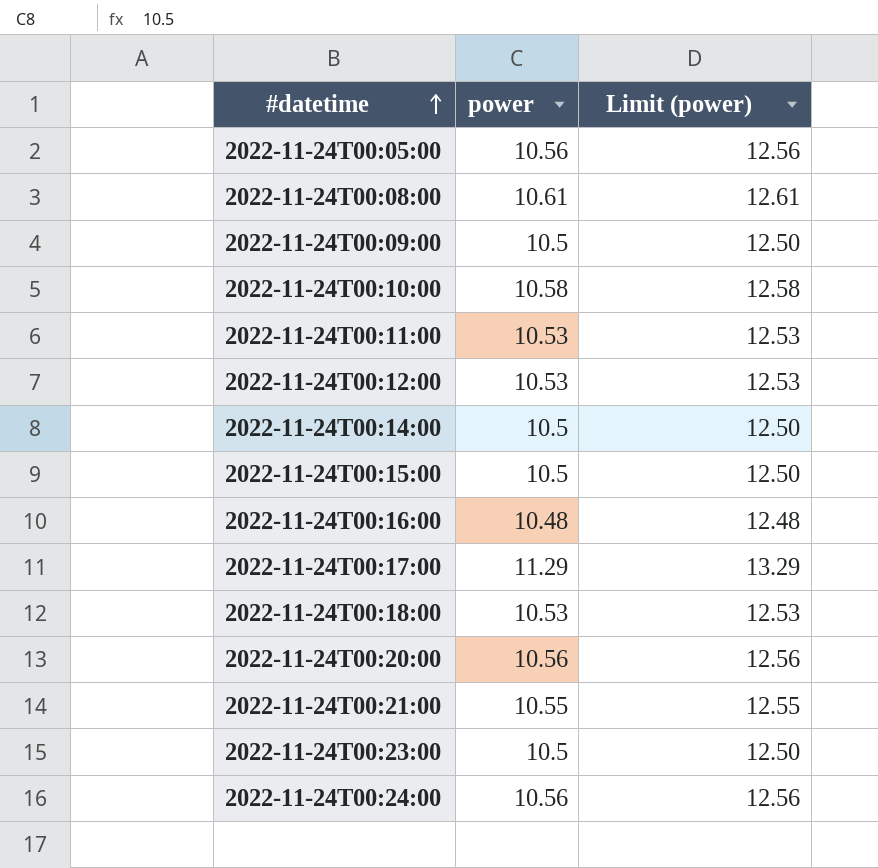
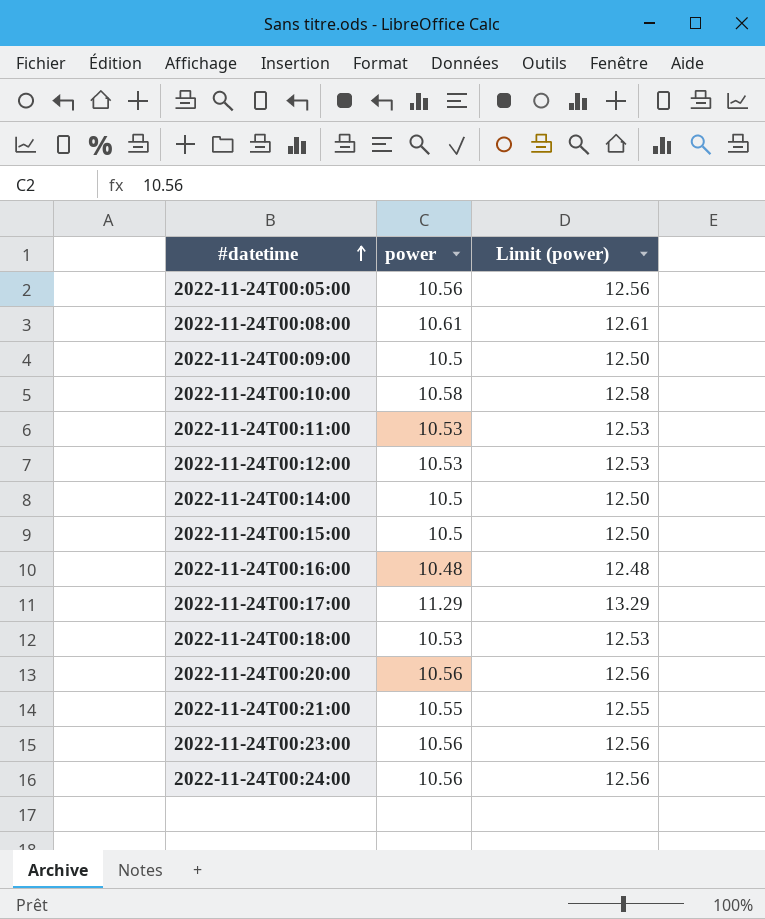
2022-11-24T00:23:00 | power: 10.5 -> 10.56
2022-11-24T00:23:00 | Limit (power): 12.50 -> 12.56

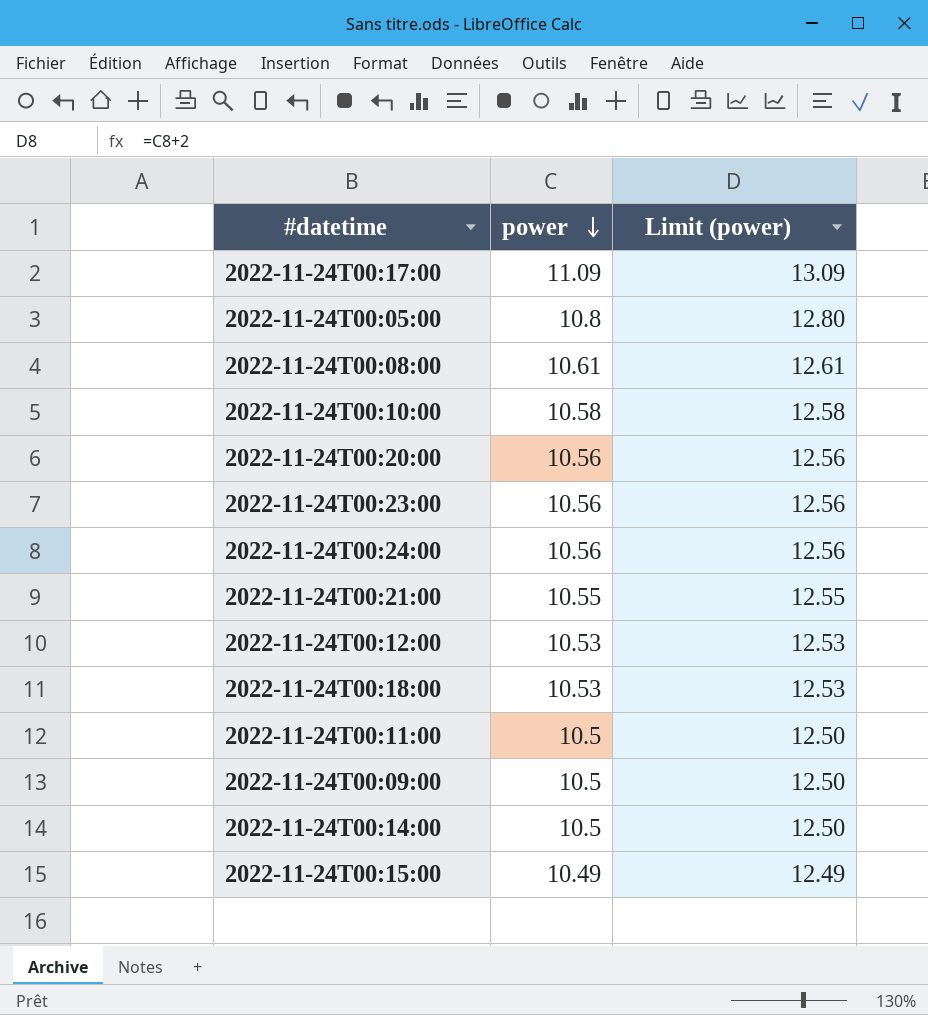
row order: #datetime ascending -> power descending
row 2022-11-24T00:16:00: 10.48 | 12.48 -> none
2022-11-24T00:17:00 | power: 11.29 -> 11.09
2022-11-24T00:17:00 | Limit (power): 13.29 -> 13.09
2022-11-24T00:05:00 | power: 10.56 -> 10.8
2022-11-24T00:05:00 | Limit (power): 12.56 -> 12.80
2022-11-24T00:11:00 | power: 10.53 -> 10.5
2022-11-24T00:11:00 | Limit (power): 12.53 -> 12.50
2022-11-24T00:15:00 | power: 10.5 -> 10.49
2022-11-24T00:15:00 | Limit (power): 12.50 -> 12.49

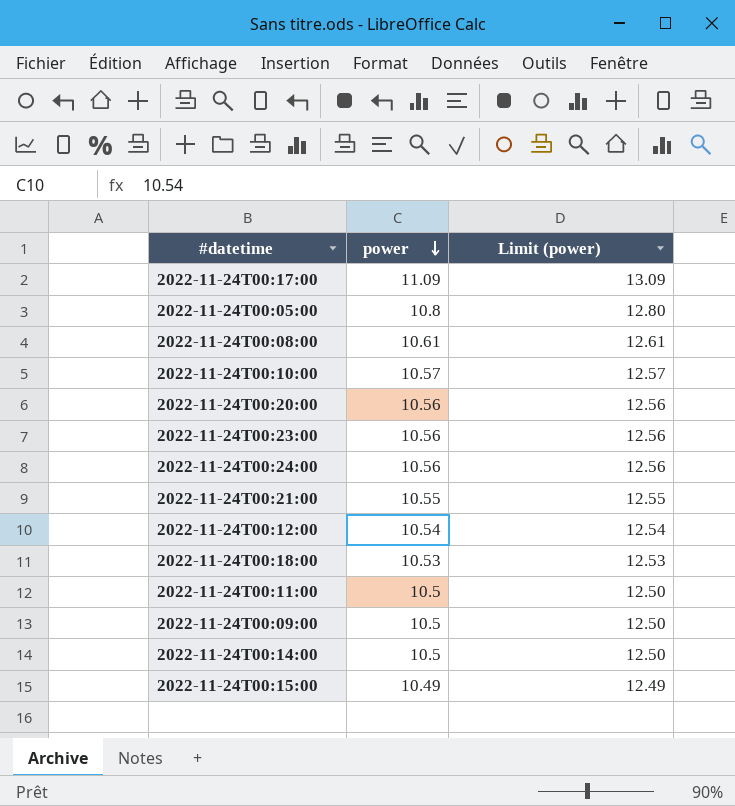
2022-11-24T00:10:00 | power: 10.58 -> 10.57
2022-11-24T00:10:00 | Limit (power): 12.58 -> 12.57
2022-11-24T00:12:00 | power: 10.53 -> 10.54
2022-11-24T00:12:00 | Limit (power): 12.53 -> 12.54

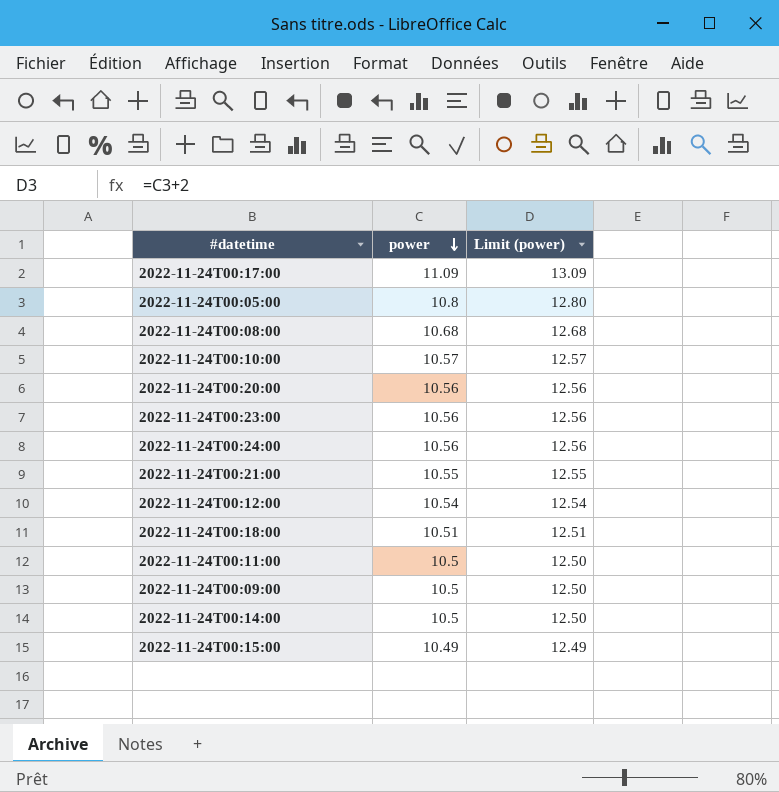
2022-11-24T00:08:00 | power: 10.61 -> 10.68
2022-11-24T00:08:00 | Limit (power): 12.61 -> 12.68
2022-11-24T00:18:00 | power: 10.53 -> 10.51
2022-11-24T00:18:00 | Limit (power): 12.53 -> 12.51

